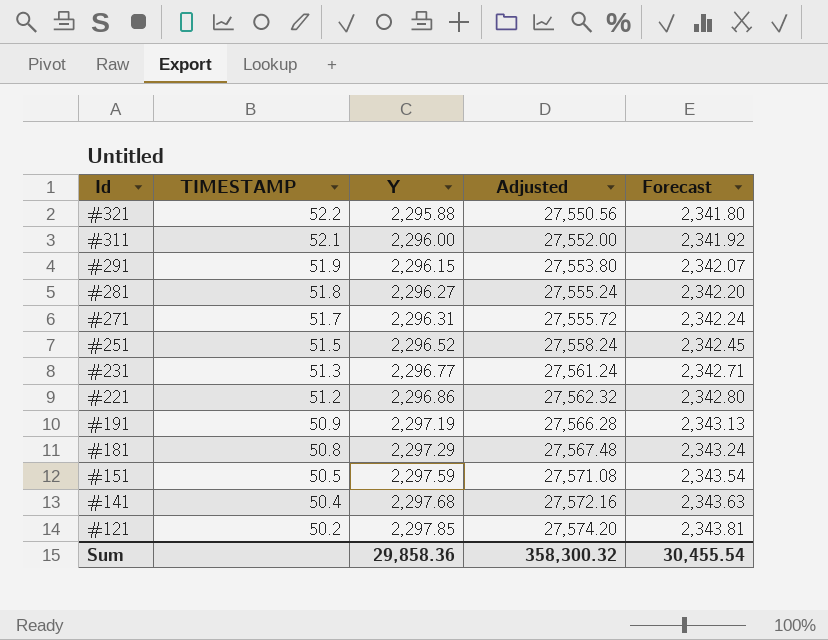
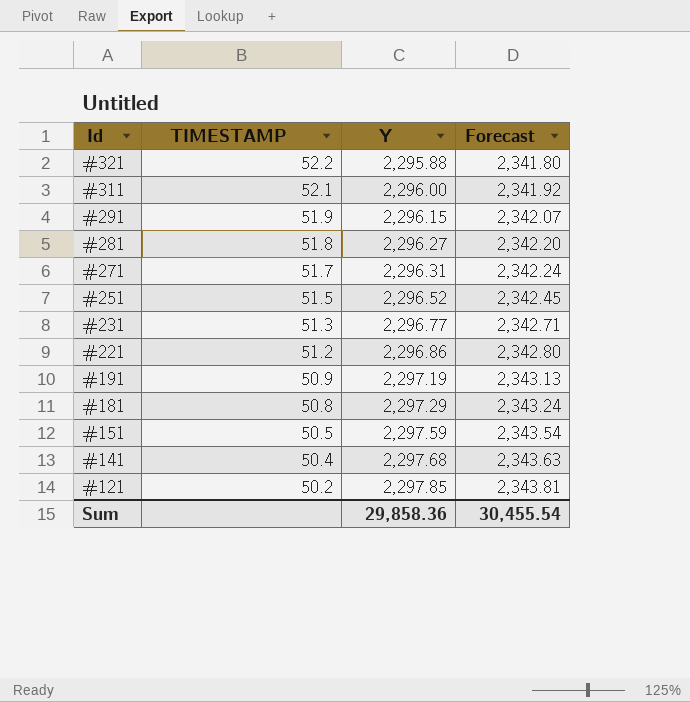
column Adjusted | formula: [Y] * 12 -> none

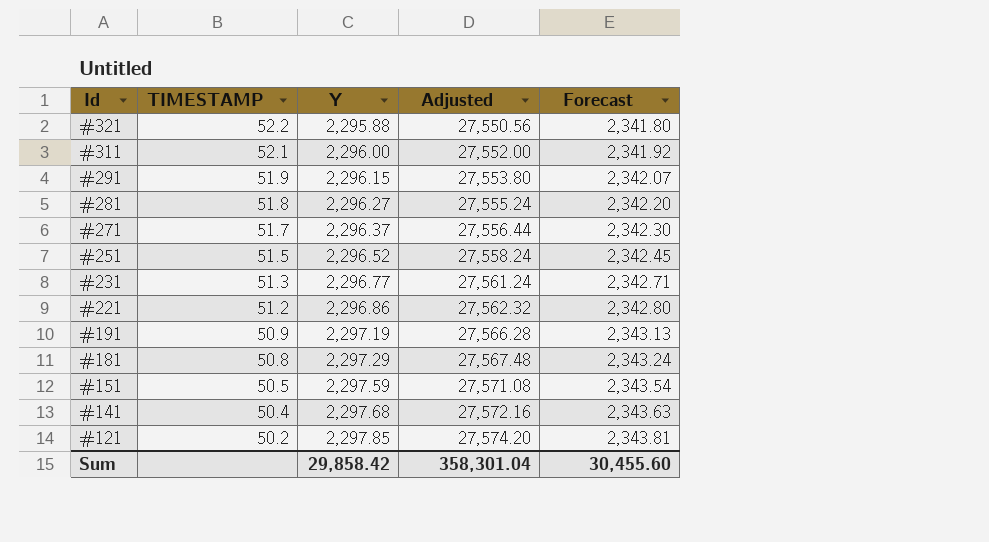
column Adjusted | formula: none -> [Y] * 12
#271 | Y: 2,296.31 -> 2,296.37
#271 | Forecast: 2,342.24 -> 2,342.30
Sum | Y: 29,858.36 -> 29,858.42
Sum | Forecast: 30,455.54 -> 30,455.60

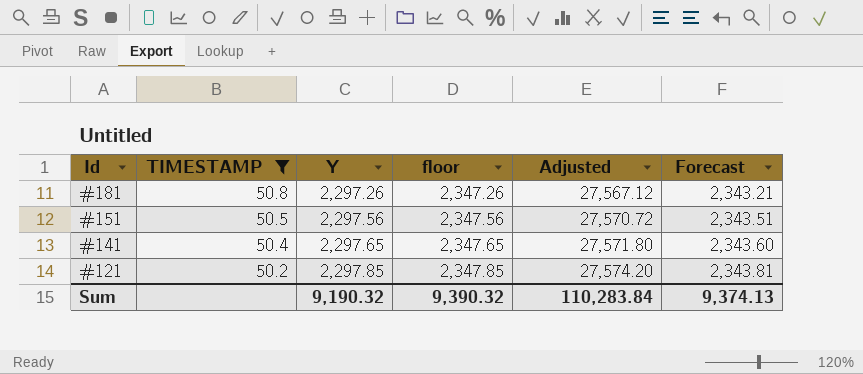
filter: none -> TIMESTAMP <= 50.8
column floor | formula: none -> [Y] + 50
#181 | Y: 2,297.29 -> 2,297.26
#181 | Adjusted: 27,567.48 -> 27,567.12
#181 | Forecast: 2,343.24 -> 2,343.21
#151 | Y: 2,297.59 -> 2,297.56
#151 | Adjusted: 27,571.08 -> 27,570.72
#151 | Forecast: 2,343.54 -> 2,343.51
#141 | Y: 2,297.68 -> 2,297.65
#141 | Adjusted: 27,572.16 -> 27,571.80
#141 | Forecast: 2,343.63 -> 2,343.60
Sum | Y: 29,858.42 -> 9,190.32
Sum | Adjusted: 358,301.04 -> 110,283.84
Sum | Forecast: 30,455.60 -> 9,374.13

